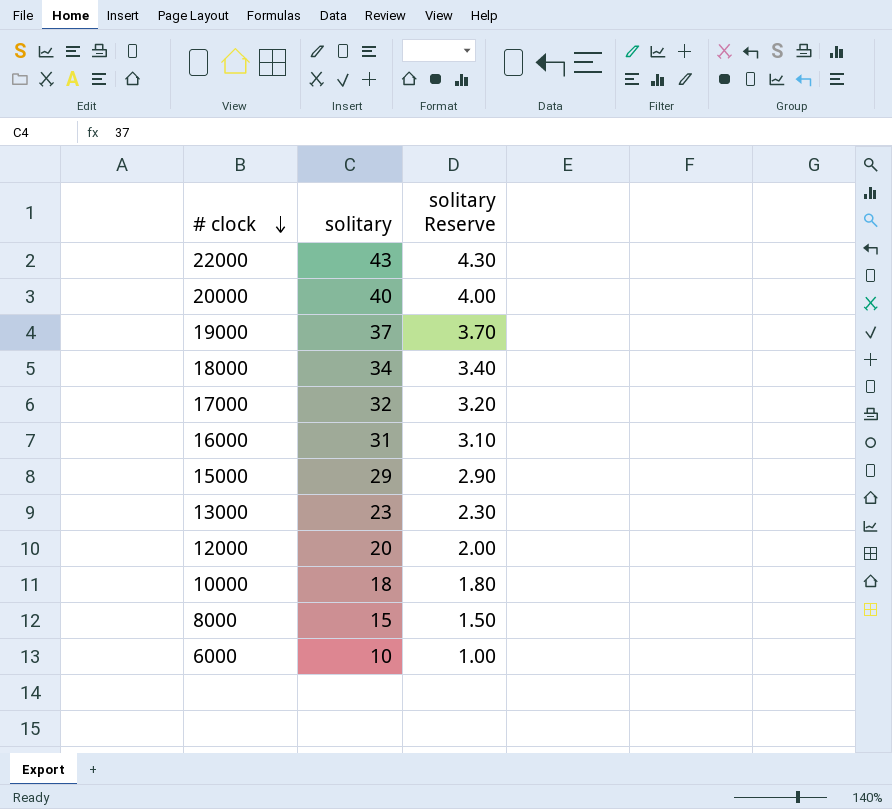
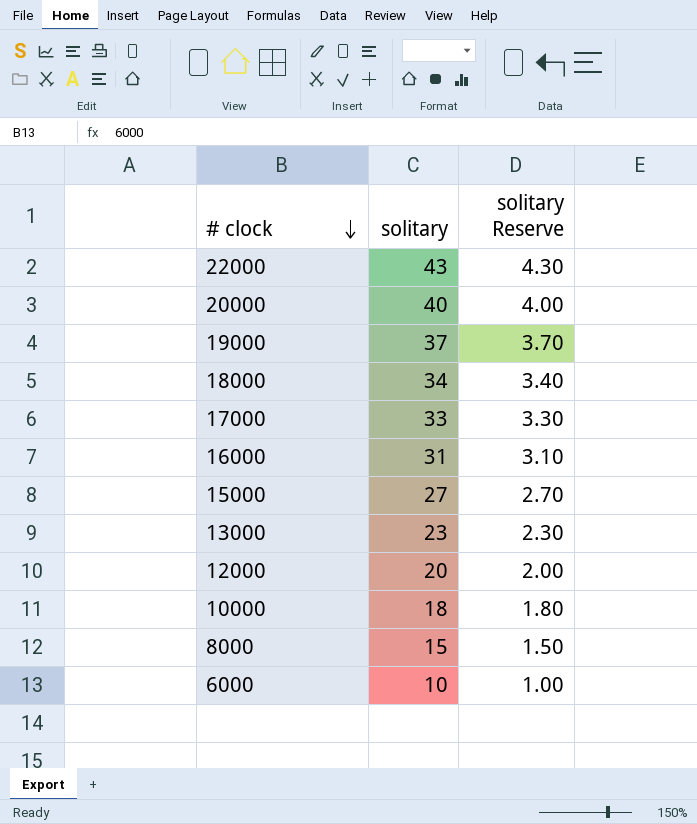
17000 | solitary: 32 -> 33
17000 | solitary Reserve: 3.20 -> 3.30
15000 | solitary: 29 -> 27
15000 | solitary Reserve: 2.90 -> 2.70

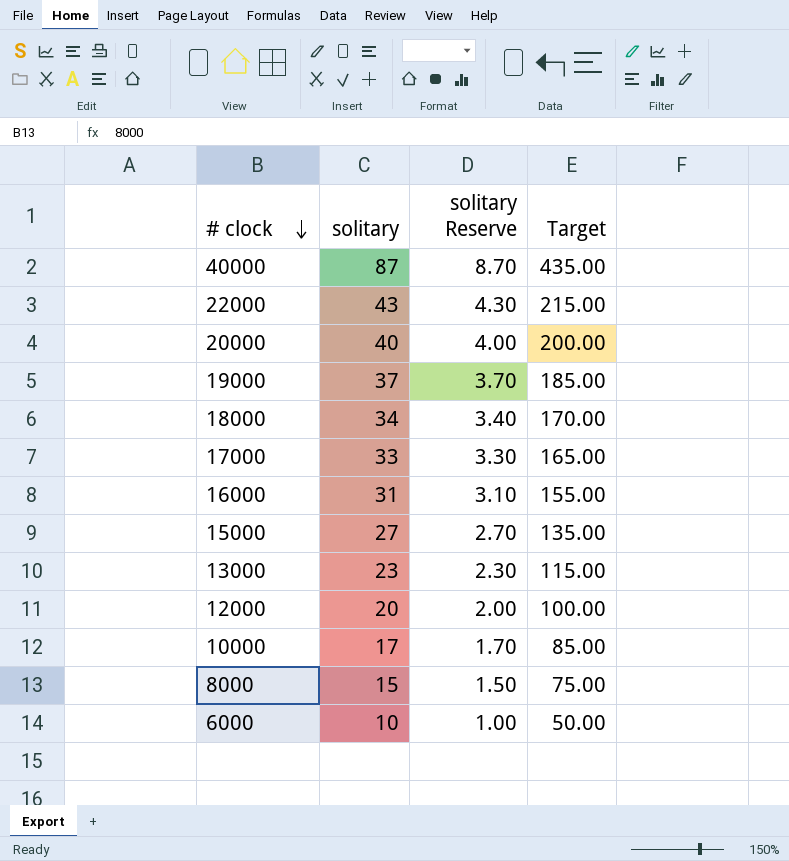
column Target | formula: none -> [solitary] * 5
row 40000: none -> 87 | 8.70 | 435.00
10000 | solitary: 18 -> 17
10000 | solitary Reserve: 1.80 -> 1.70

